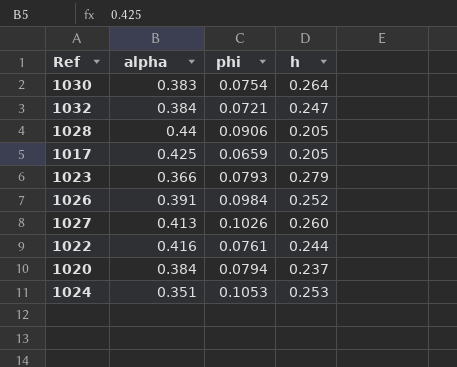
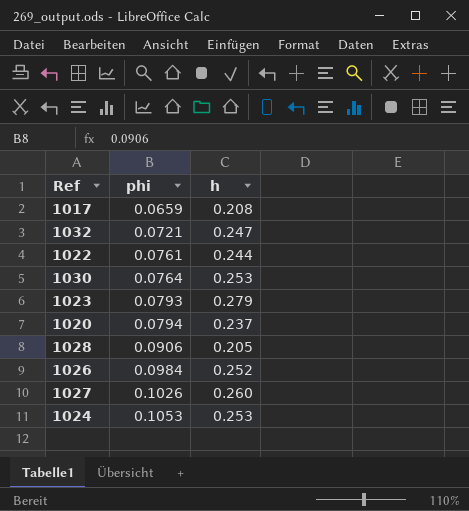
row order: none -> phi ascending
column alpha | position: 2 -> none
1017 | h: 0.205 -> 0.208
1030 | phi: 0.0754 -> 0.0764
1030 | h: 0.264 -> 0.253

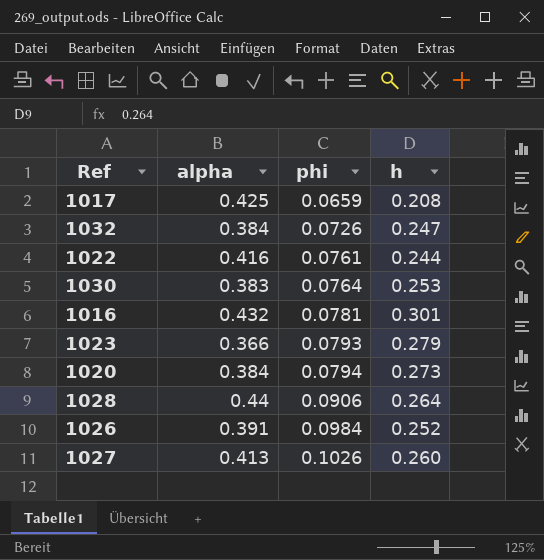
column alpha | position: none -> 2
row 1024: 0.1053 | 0.253 -> none
1032 | phi: 0.0721 -> 0.0726
row 1016: none -> 0.432 | 0.0781 | 0.301
1020 | h: 0.237 -> 0.273
1028 | h: 0.205 -> 0.264

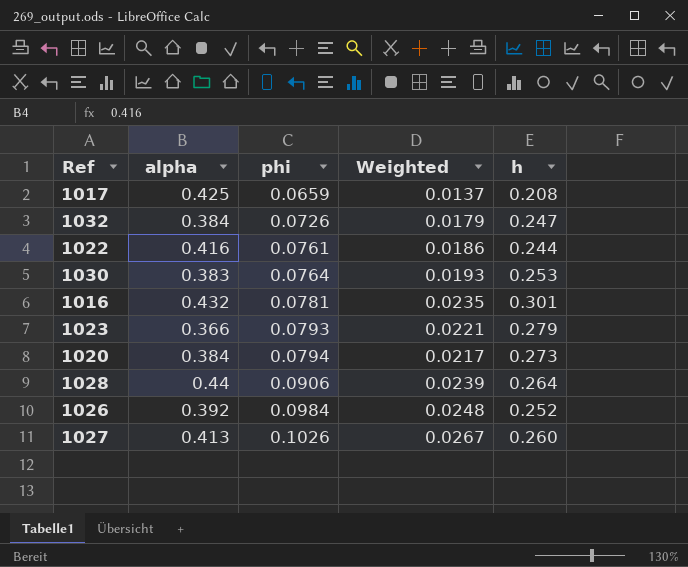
column Weighted | formula: none -> [phi] * [h]
1026 | alpha: 0.391 -> 0.392

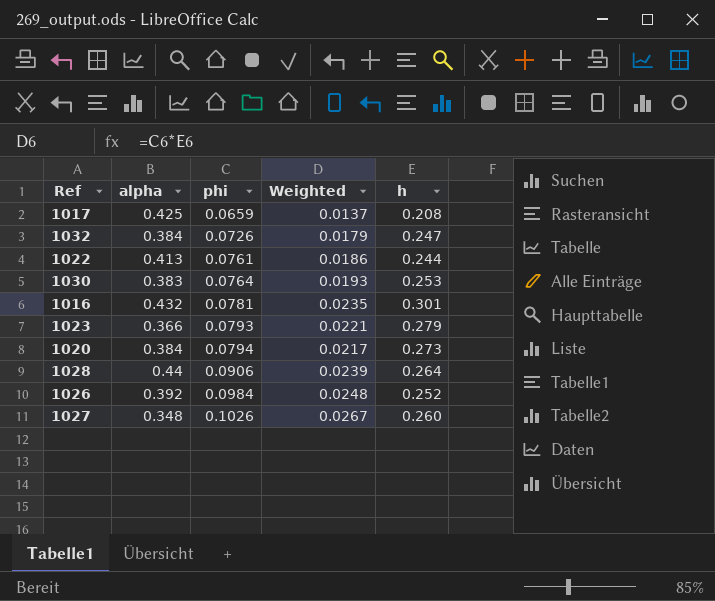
1022 | alpha: 0.416 -> 0.413
1027 | alpha: 0.413 -> 0.348

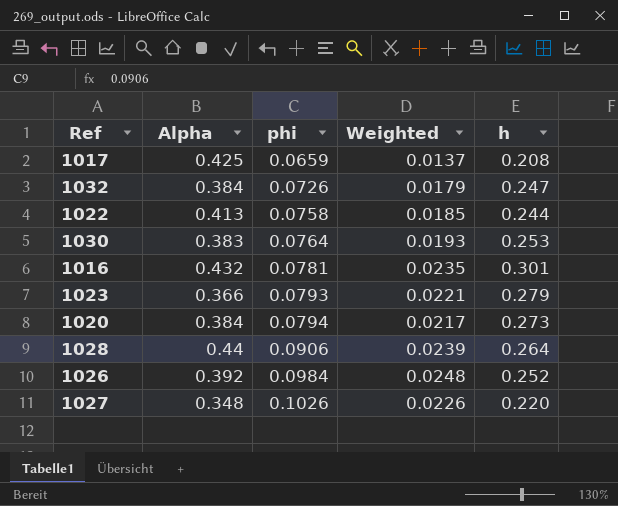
column name: alpha -> Alpha
1022 | phi: 0.0761 -> 0.0758
1022 | Weighted: 0.0186 -> 0.0185
1027 | Weighted: 0.0267 -> 0.0226
1027 | h: 0.260 -> 0.220

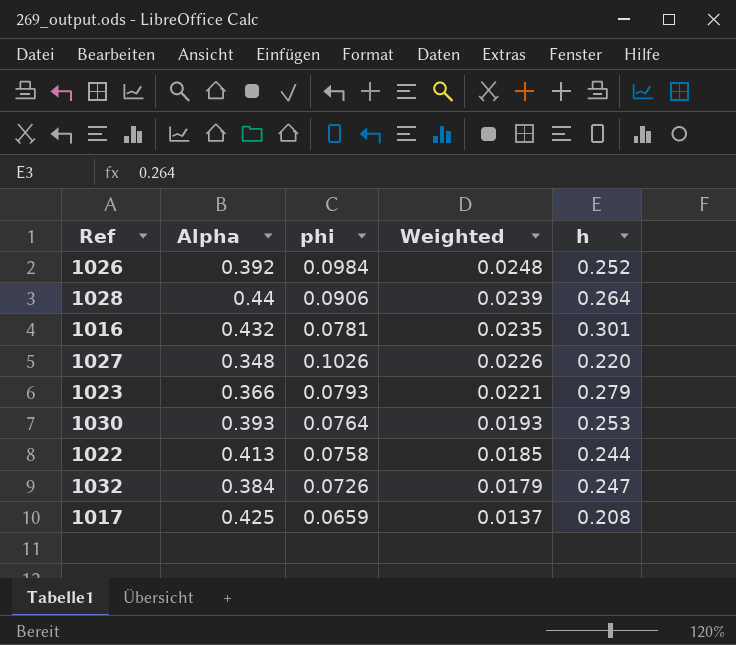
row order: phi ascending -> Weighted descending
row 1020: 0.384 | 0.0794 | 0.0217 | 0.273 -> none
1030 | Alpha: 0.383 -> 0.393

